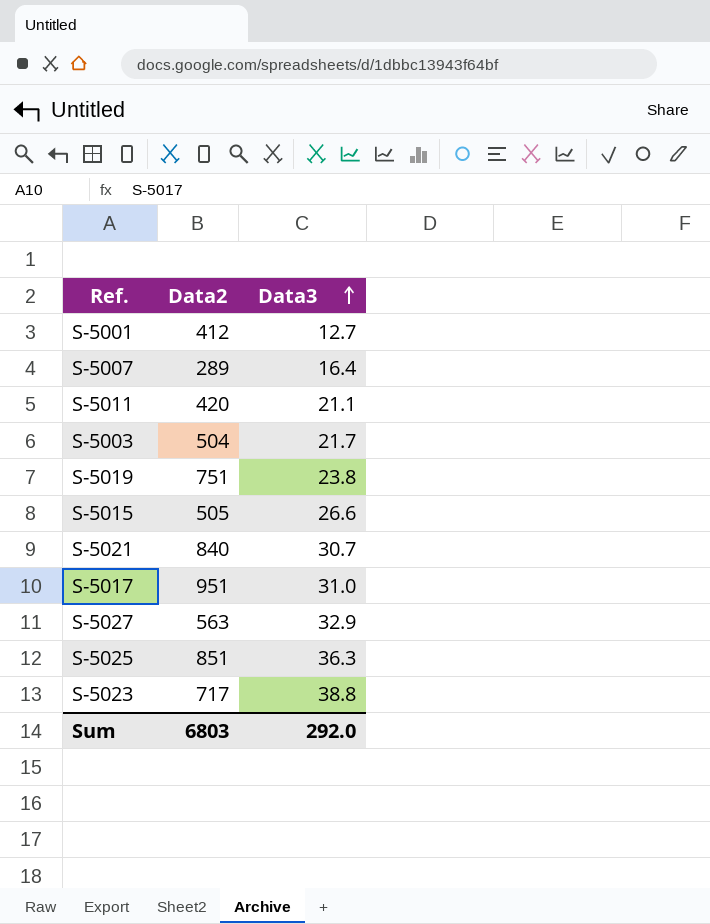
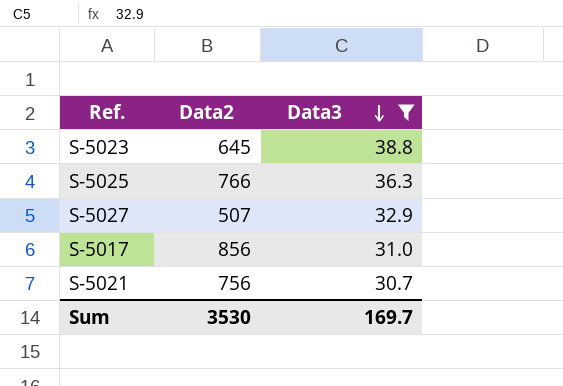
filter: none -> Data3 >= 30.7
row order: Data3 ascending -> Data3 descending
S-5023 | Data2: 717 -> 645
S-5025 | Data2: 851 -> 766
S-5027 | Data2: 563 -> 507
S-5017 | Data2: 951 -> 856
S-5021 | Data2: 840 -> 756
Sum | Data2: 6803 -> 3530
Sum | Data3: 292.0 -> 169.7

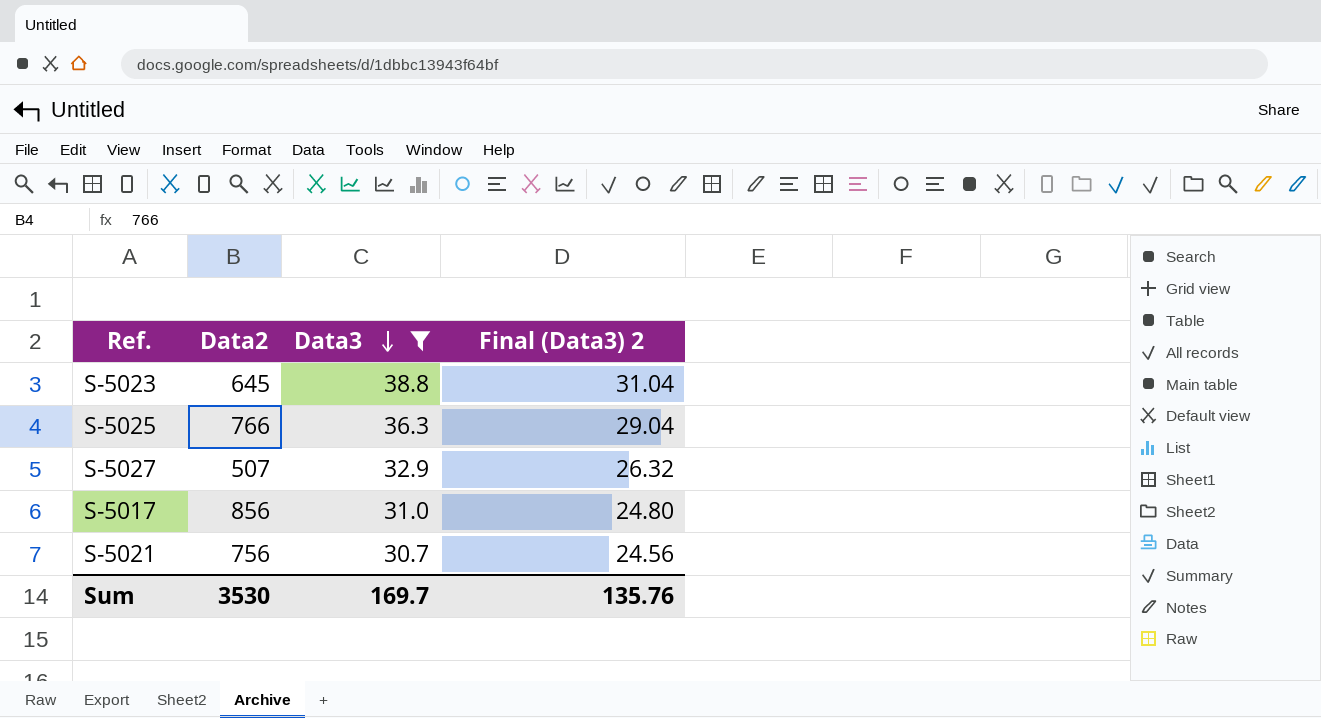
column Final (Data3) 2 | formula: none -> [Data3] * 0.8

